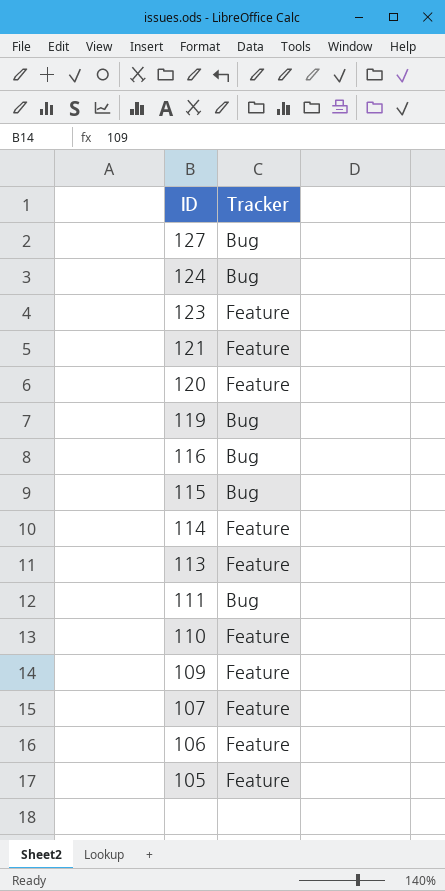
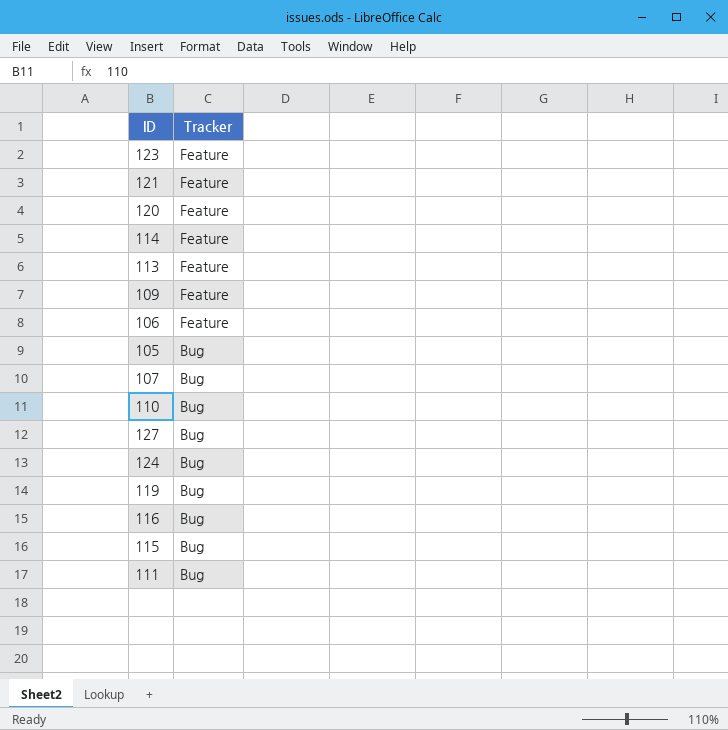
row order: ID descending -> Tracker descending
105 | Tracker: Feature -> Bug
107 | Tracker: Feature -> Bug
110 | Tracker: Feature -> Bug

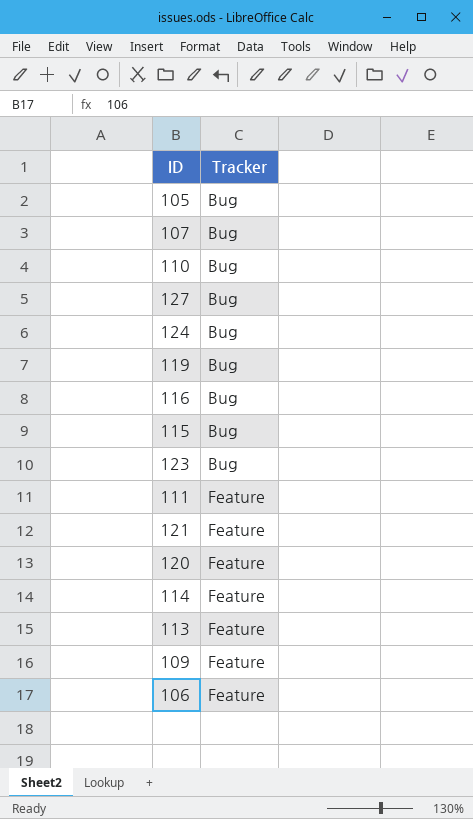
row order: Tracker descending -> Tracker ascending
123 | Tracker: Feature -> Bug
111 | Tracker: Bug -> Feature

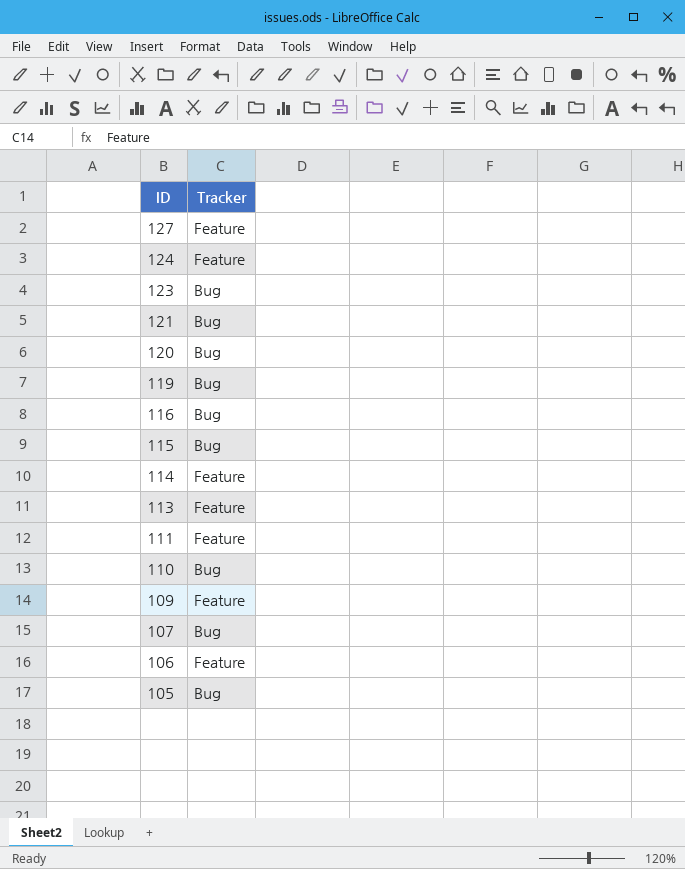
row order: Tracker ascending -> ID descending
127 | Tracker: Bug -> Feature
124 | Tracker: Bug -> Feature
121 | Tracker: Feature -> Bug
120 | Tracker: Feature -> Bug

